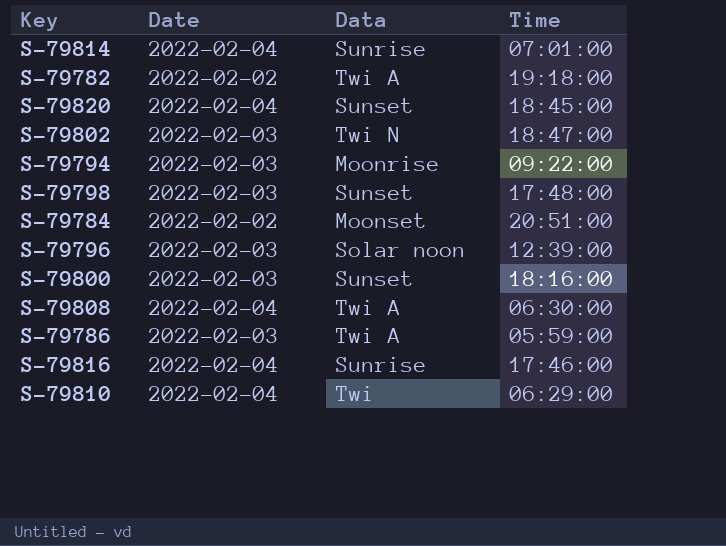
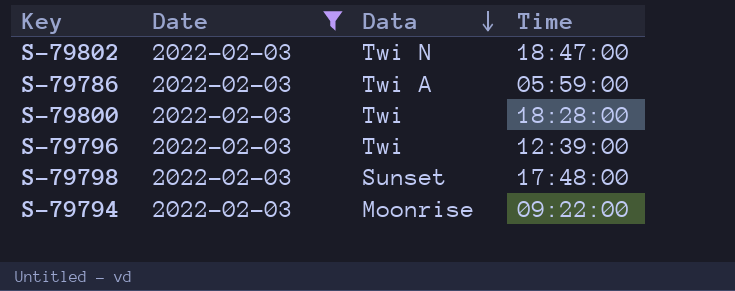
filter: none -> Date = 2022-02-03
row order: none -> Data descending
S-79800 | Data: Sunset -> Twi
S-79800 | Time: 18:16:00 -> 18:28:00
S-79796 | Data: Solar noon -> Twi

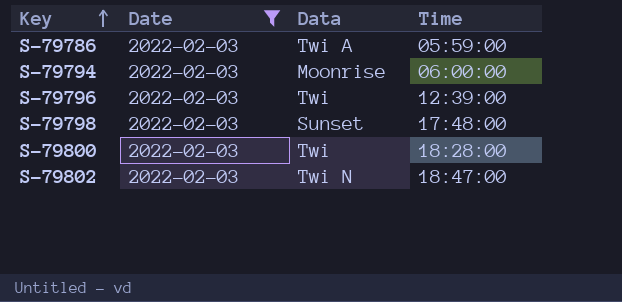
row order: Data descending -> Key ascending
S-79794 | Time: 09:22:00 -> 06:00:00

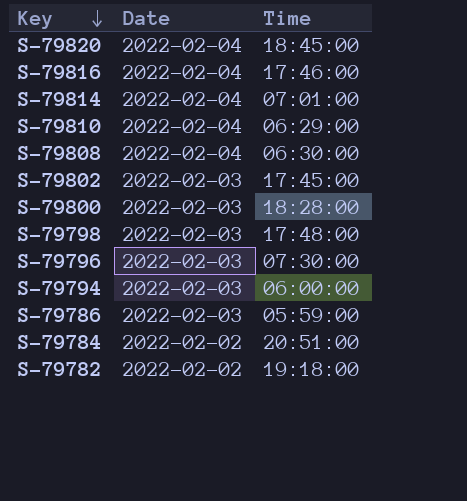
filter: Date = 2022-02-03 -> none
row order: Key ascending -> Key descending
column Data | position: 3 -> none
S-79802 | Time: 18:47:00 -> 17:45:00
S-79796 | Time: 12:39:00 -> 07:30:00

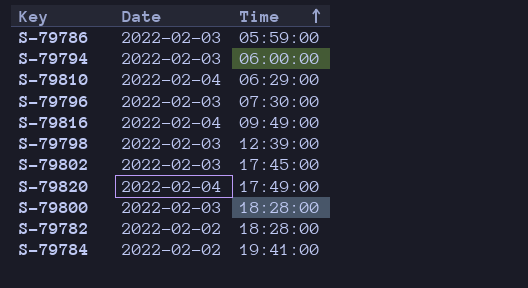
row order: Key descending -> Time ascending
row S-79814: 2022-02-04 | 07:01:00 -> none
row S-79808: 2022-02-04 | 06:30:00 -> none
S-79816 | Time: 17:46:00 -> 09:49:00
S-79798 | Time: 17:48:00 -> 12:39:00
S-79820 | Time: 18:45:00 -> 17:49:00
S-79782 | Time: 19:18:00 -> 18:28:00
S-79784 | Time: 20:51:00 -> 19:41:00

